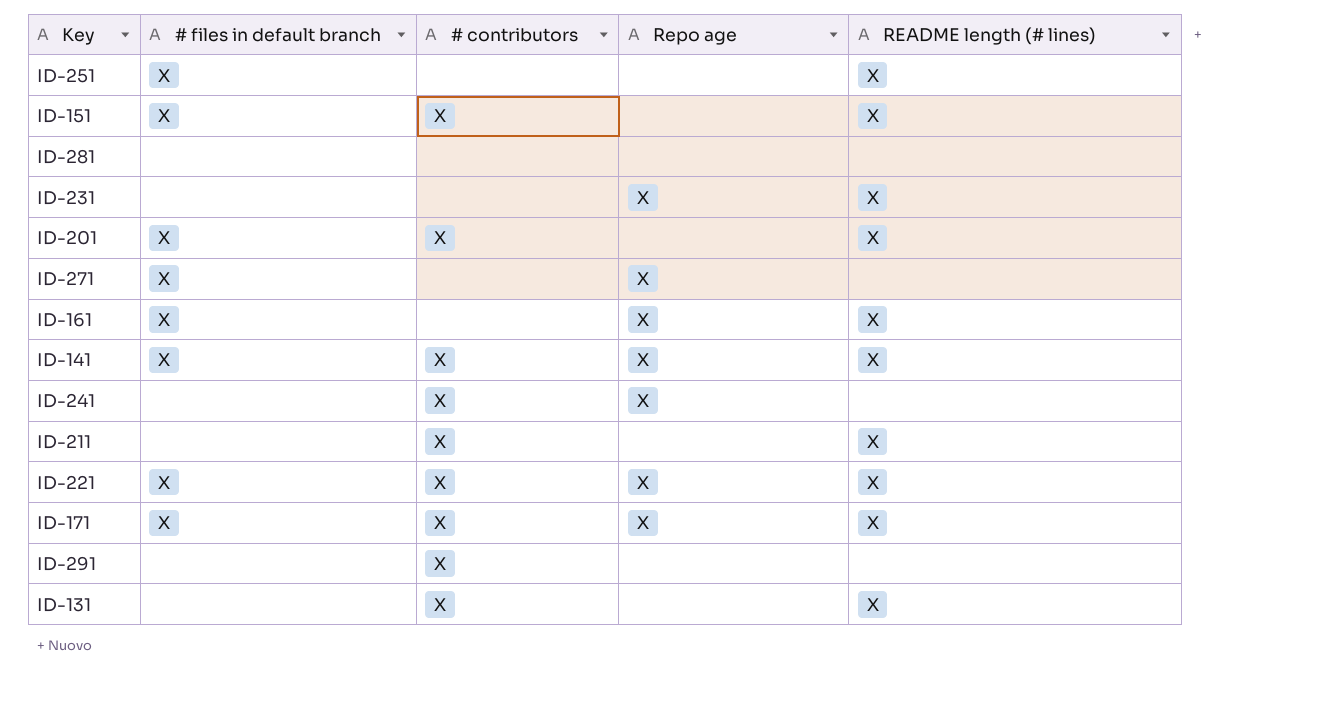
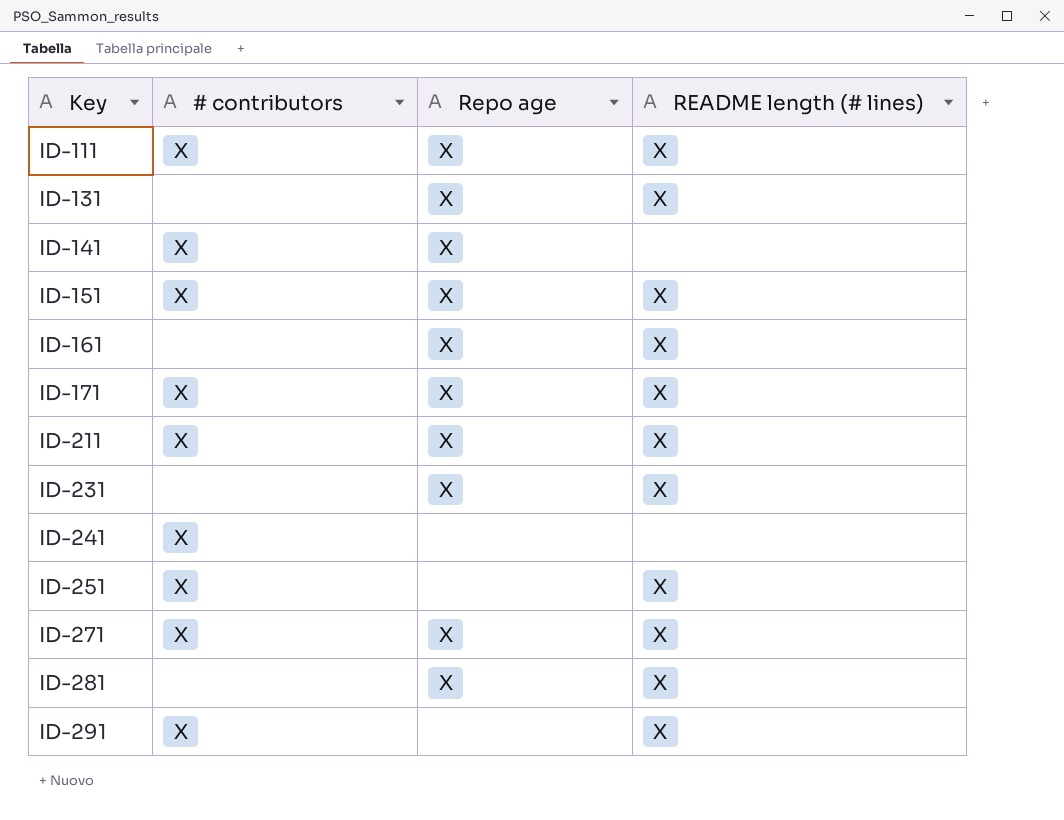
row order: none -> Key ascending
column # files in default branch | position: 2 -> none
row ID-201: X | X | none | X -> none
row ID-221: X | X | X | X -> none
row ID-111: none -> X | X | X
ID-131 | # contributors: X -> none
ID-131 | Repo age: none -> X
ID-141 | README length (# lines): X -> none
ID-151 | Repo age: none -> X
ID-211 | Repo age: none -> X
ID-241 | Repo age: X -> none
ID-251 | # contributors: none -> X
ID-271 | # contributors: none -> X
ID-271 | README length (# lines): none -> X
ID-281 | Repo age: none -> X
ID-281 | README length (# lines): none -> X
ID-291 | README length (# lines): none -> X

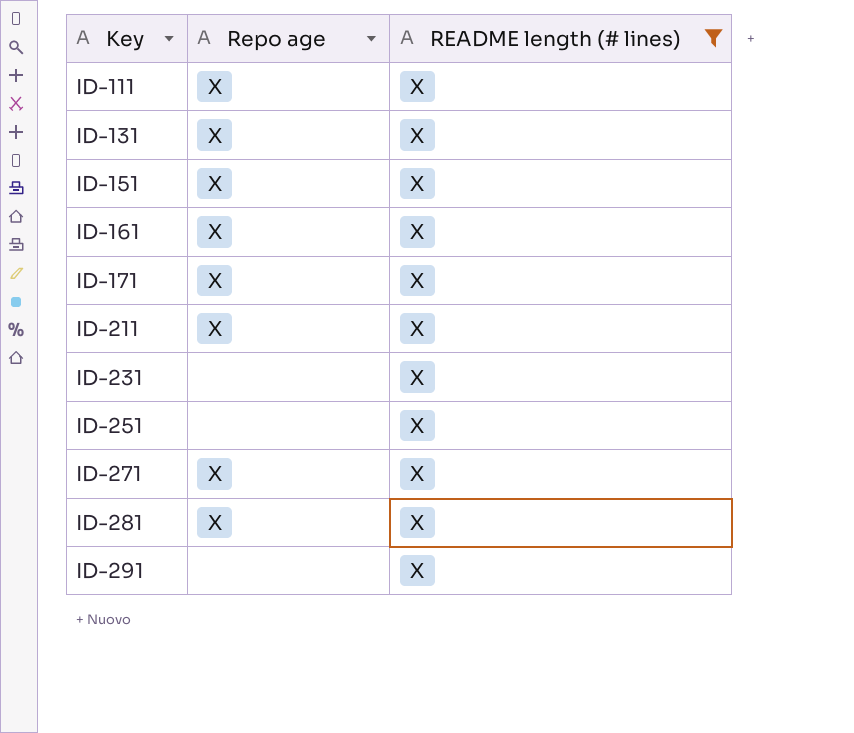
filter: none -> README length (# lines) = X
column # contributors | position: 2 -> none
ID-231 | Repo age: X -> none

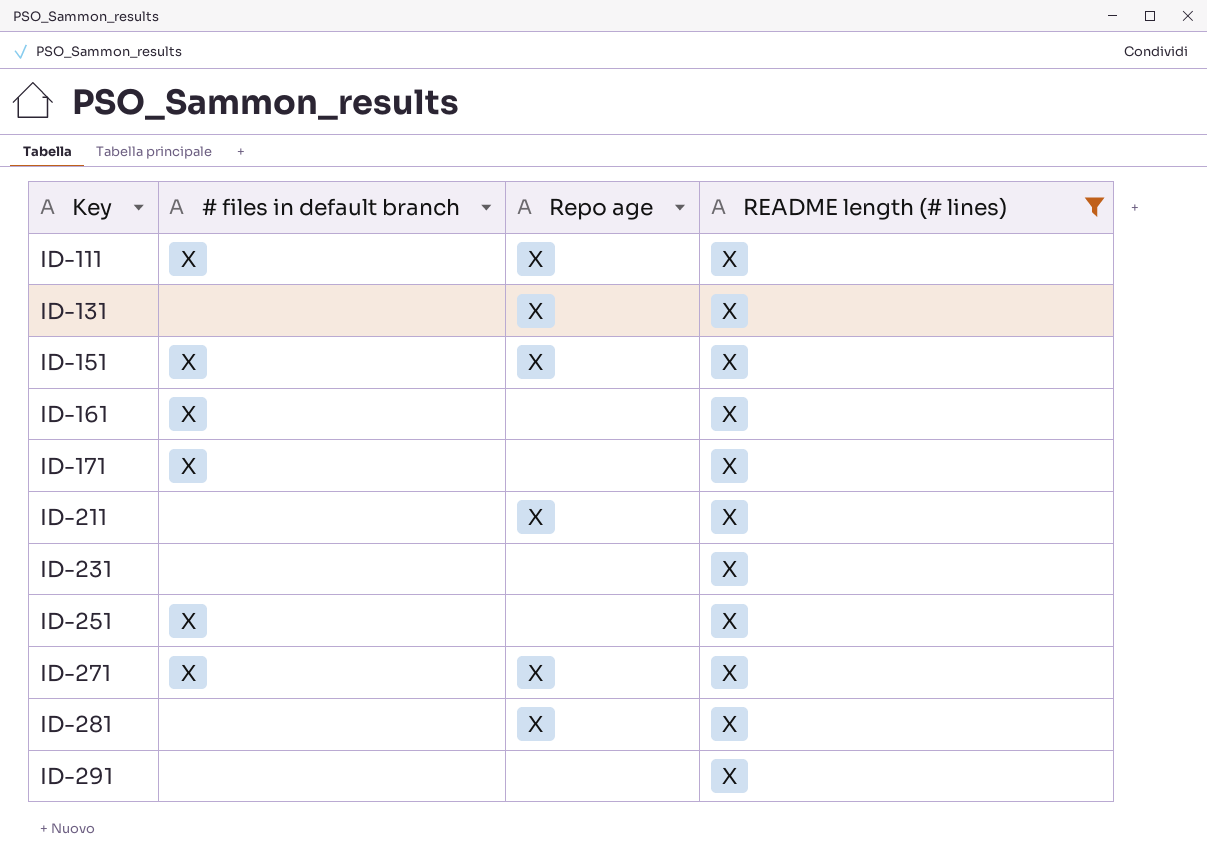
column # files in default branch | position: none -> 2
ID-161 | Repo age: X -> none
ID-171 | Repo age: X -> none

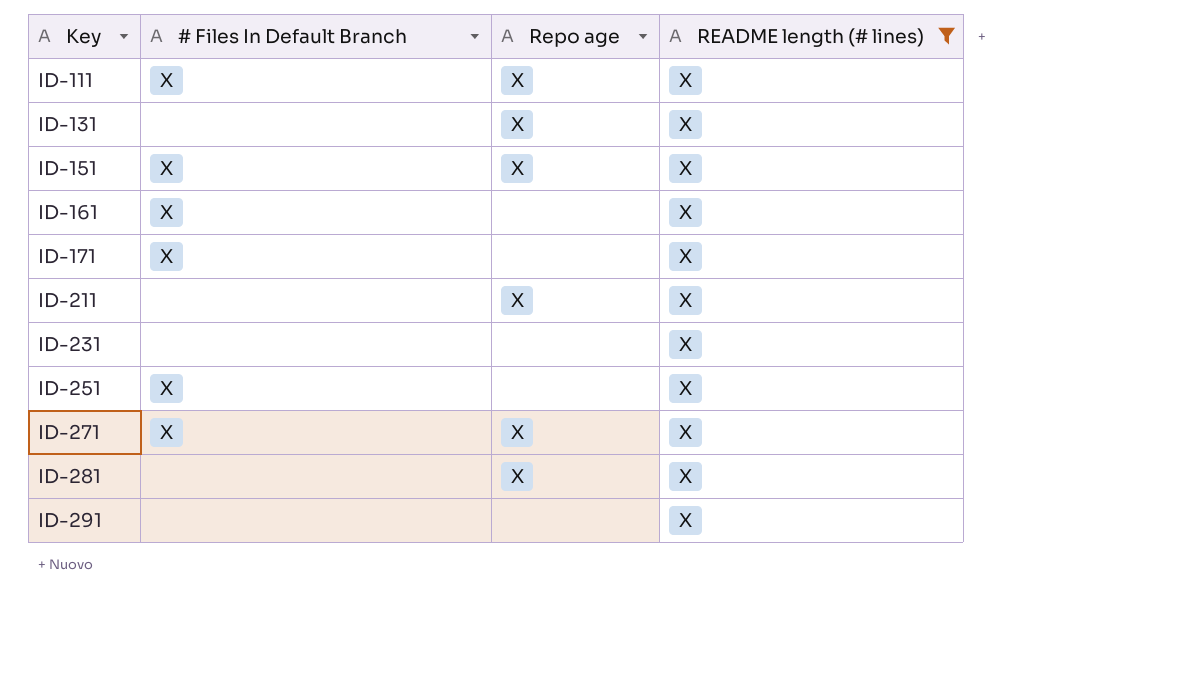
column name: # files in default branch -> # Files In Default Branch

